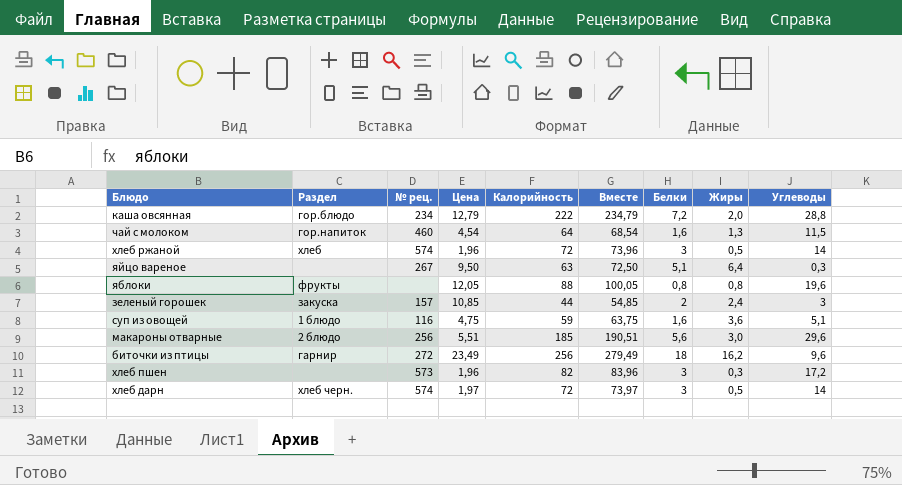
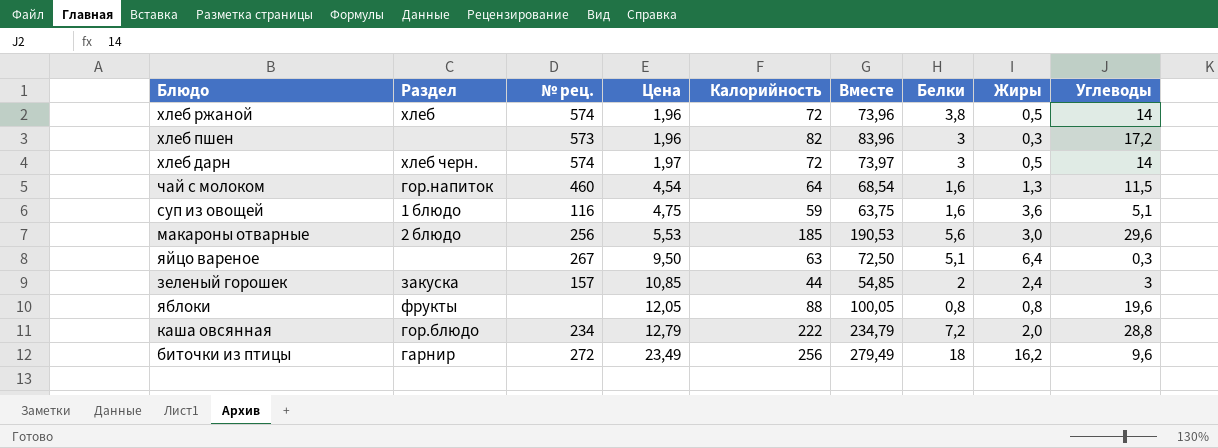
row order: none -> Цена ascending
хлеб ржаной | Белки: 3 -> 3,8
макароны отварные | Цена: 5,51 -> 5,53
макароны отварные | Вместе: 190,51 -> 190,53

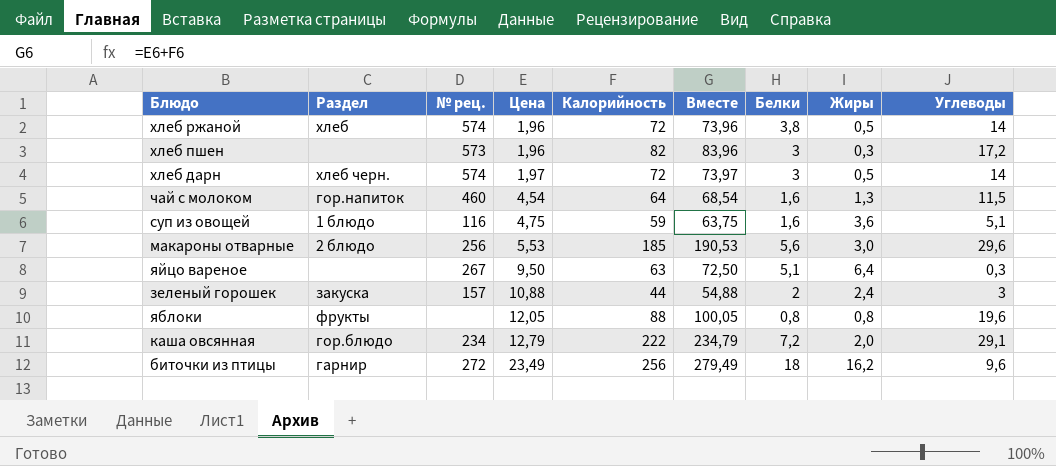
зеленый горошек | Цена: 10,85 -> 10,88
зеленый горошек | Вместе: 54,85 -> 54,88
каша овсянная | Углеводы: 28,8 -> 29,1

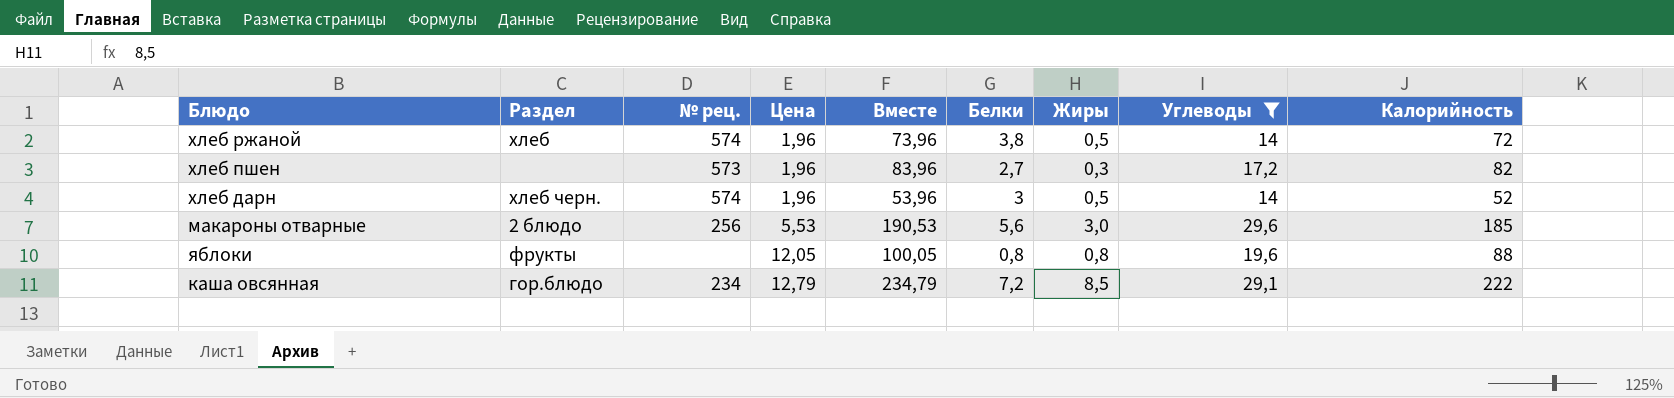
filter: none -> Углеводы >= 14
column Калорийность | position: 5 -> 9
хлеб пшен | Белки: 3 -> 2,7
хлеб дарн | Цена: 1,97 -> 1,96
хлеб дарн | Вместе: 73,97 -> 53,96
хлеб дарн | Калорийность: 72 -> 52
каша овсянная | Жиры: 2,0 -> 8,5

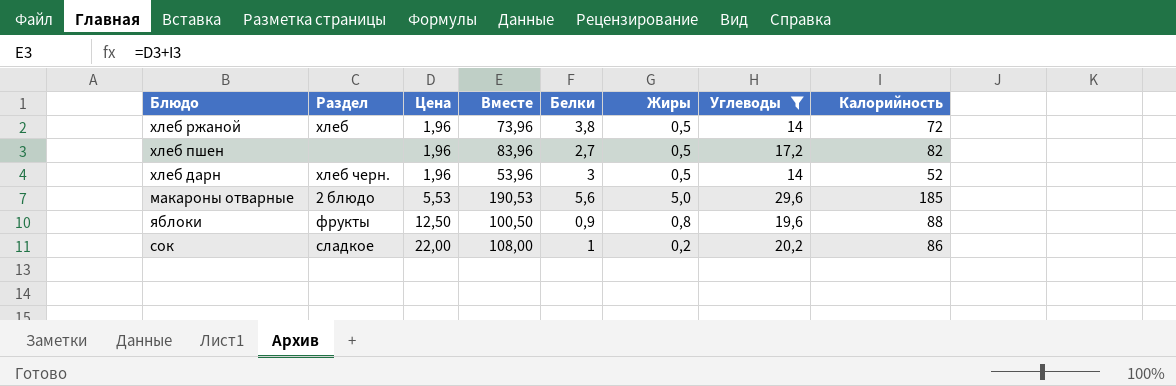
column № рец. | position: 3 -> none
row каша овсянная: гор.блюдо | 234 | 12,79 | 234,79 | 7,2 | 8,5 | 29,1 | 222 -> none
хлеб пшен | Жиры: 0,3 -> 0,5
макароны отварные | Жиры: 3,0 -> 5,0
яблоки | Цена: 12,05 -> 12,50
яблоки | Вместе: 100,05 -> 100,50
яблоки | Белки: 0,8 -> 0,9
row сок: none -> сладкое | 22,00 | 108,00 | 1 | 0,2 | 20,2 | 86

